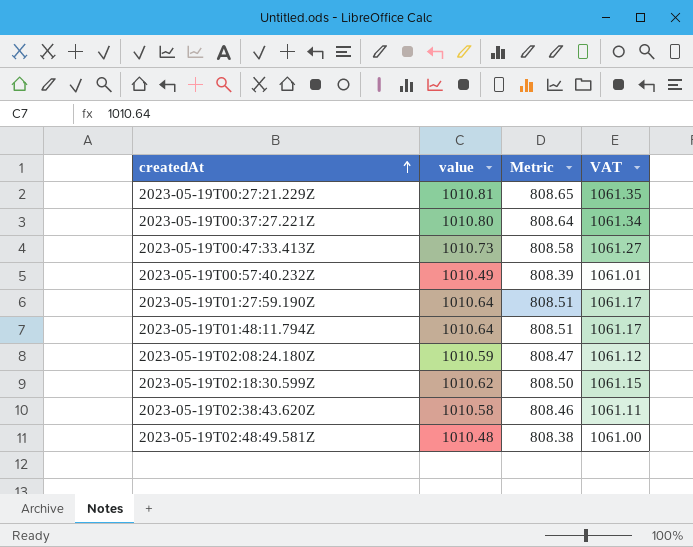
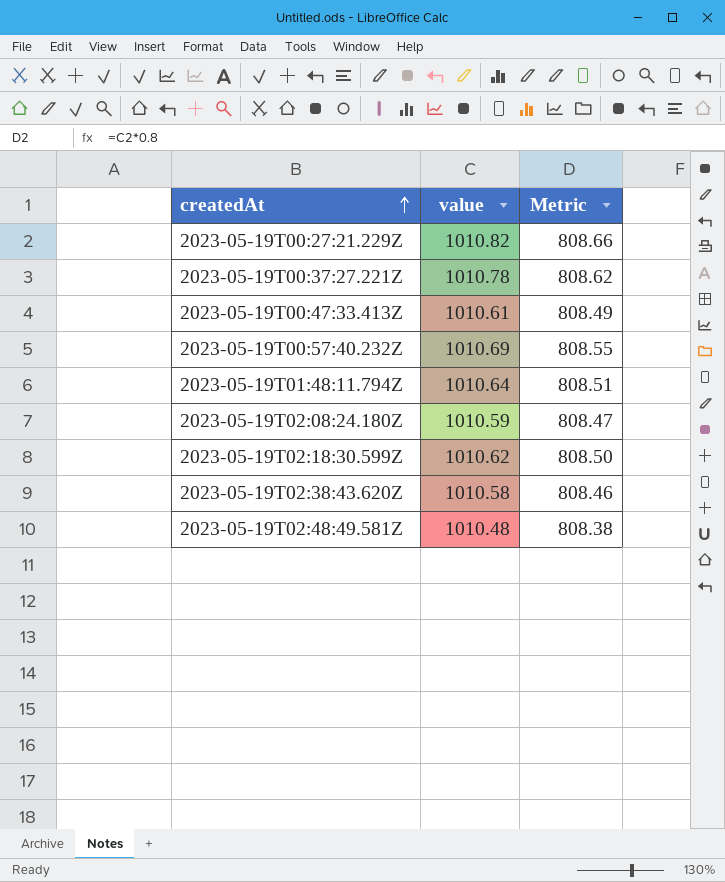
column VAT | formula: [value] * 1.05 -> none
row 2023-05-19T01:27:59.190Z: 1010.64 | 808.51 | 1061.17 -> none
2023-05-19T00:27:21.229Z | value: 1010.81 -> 1010.82
2023-05-19T00:27:21.229Z | Metric: 808.65 -> 808.66
2023-05-19T00:37:27.221Z | value: 1010.80 -> 1010.78
2023-05-19T00:37:27.221Z | Metric: 808.64 -> 808.62
2023-05-19T00:47:33.413Z | value: 1010.73 -> 1010.61
2023-05-19T00:47:33.413Z | Metric: 808.58 -> 808.49
2023-05-19T00:57:40.232Z | value: 1010.49 -> 1010.69
2023-05-19T00:57:40.232Z | Metric: 808.39 -> 808.55

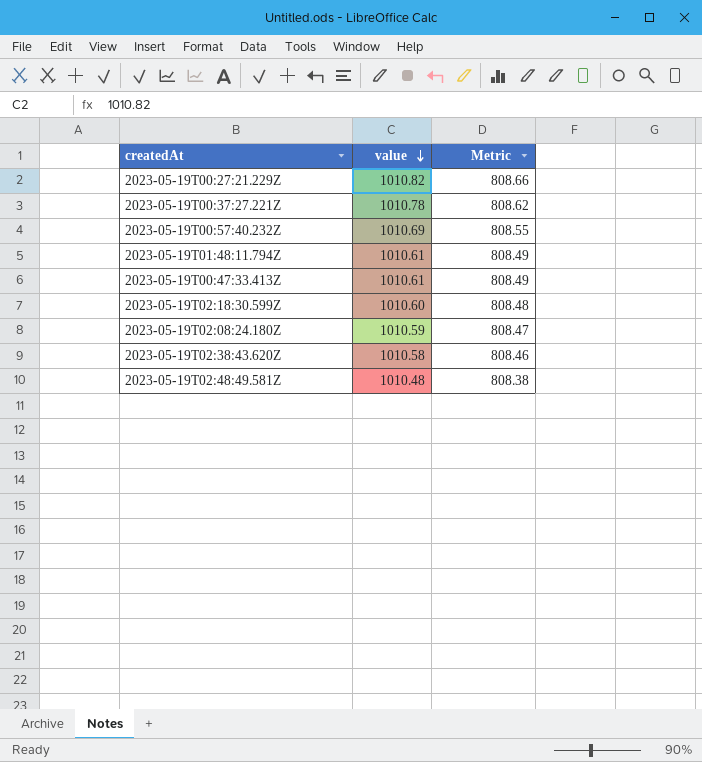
row order: createdAt ascending -> value descending
2023-05-19T01:48:11.794Z | value: 1010.64 -> 1010.61
2023-05-19T01:48:11.794Z | Metric: 808.51 -> 808.49
2023-05-19T02:18:30.599Z | value: 1010.62 -> 1010.60
2023-05-19T02:18:30.599Z | Metric: 808.50 -> 808.48

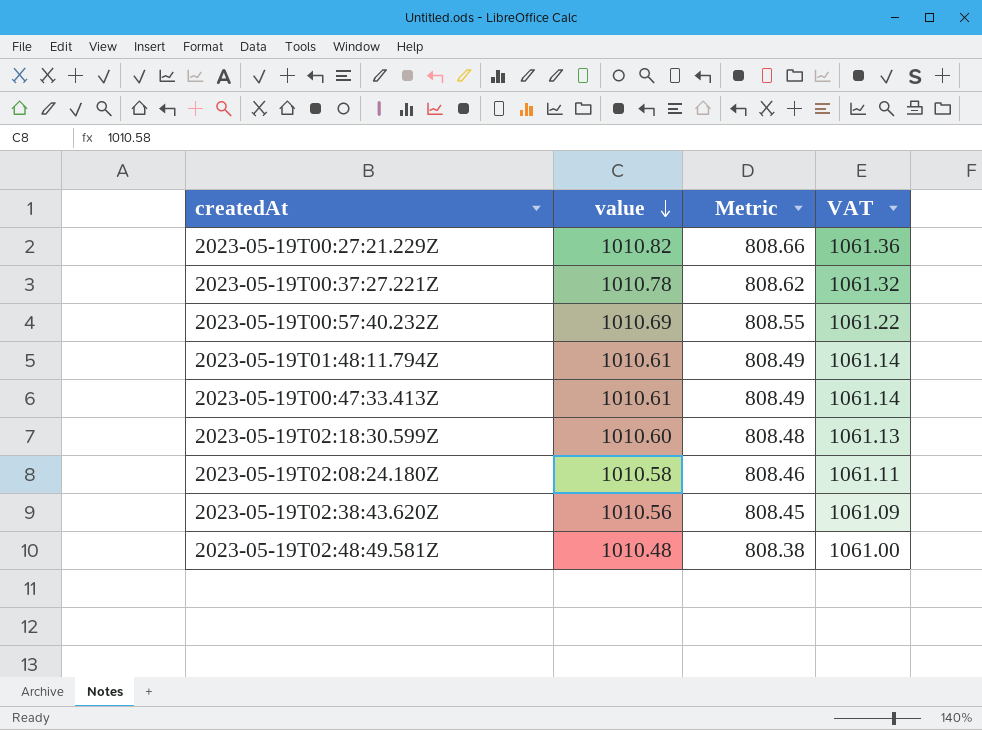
column VAT | formula: none -> [value] * 1.05
2023-05-19T02:08:24.180Z | value: 1010.59 -> 1010.58
2023-05-19T02:08:24.180Z | Metric: 808.47 -> 808.46
2023-05-19T02:38:43.620Z | value: 1010.58 -> 1010.56
2023-05-19T02:38:43.620Z | Metric: 808.46 -> 808.45

